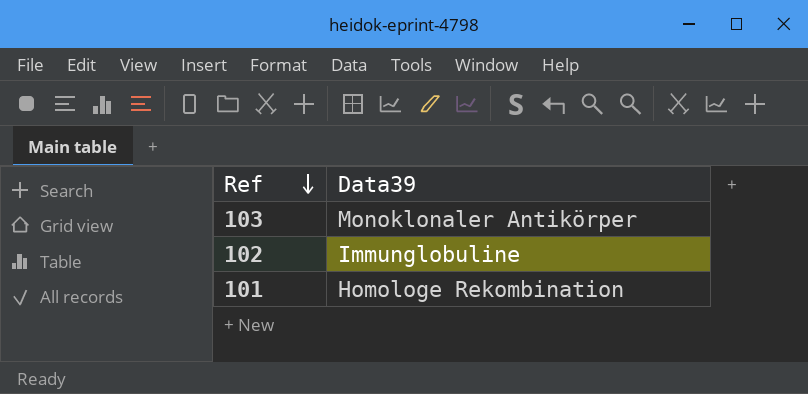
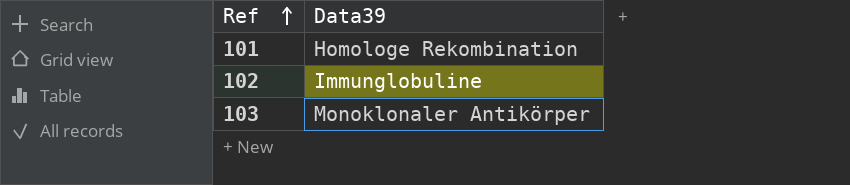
row order: Ref descending -> Ref ascending

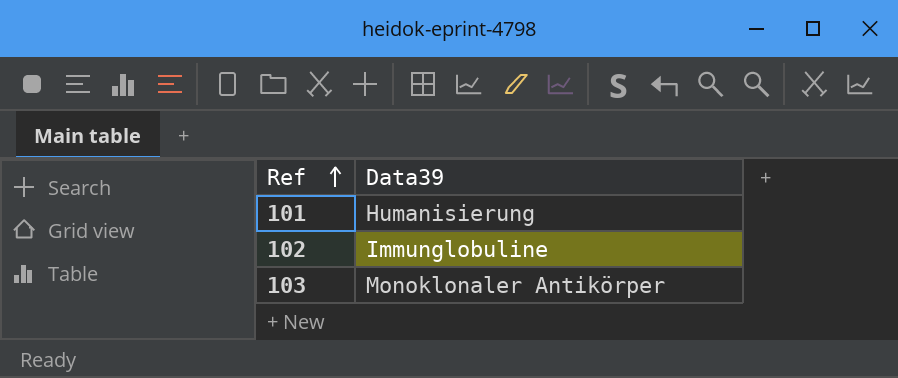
101 | Data39: Homologe Rekombination -> Humanisierung

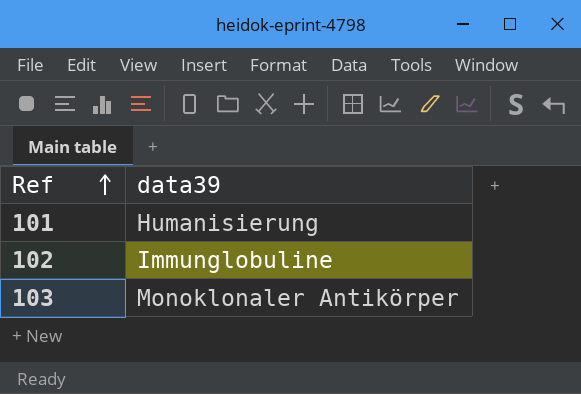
column name: Data39 -> data39

